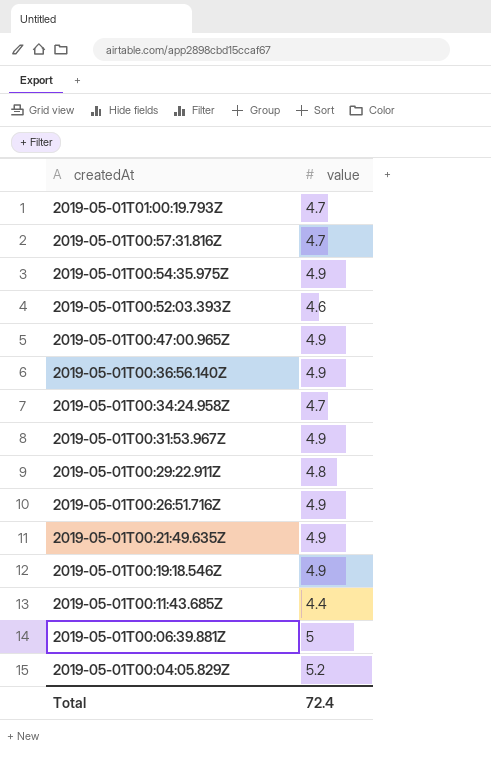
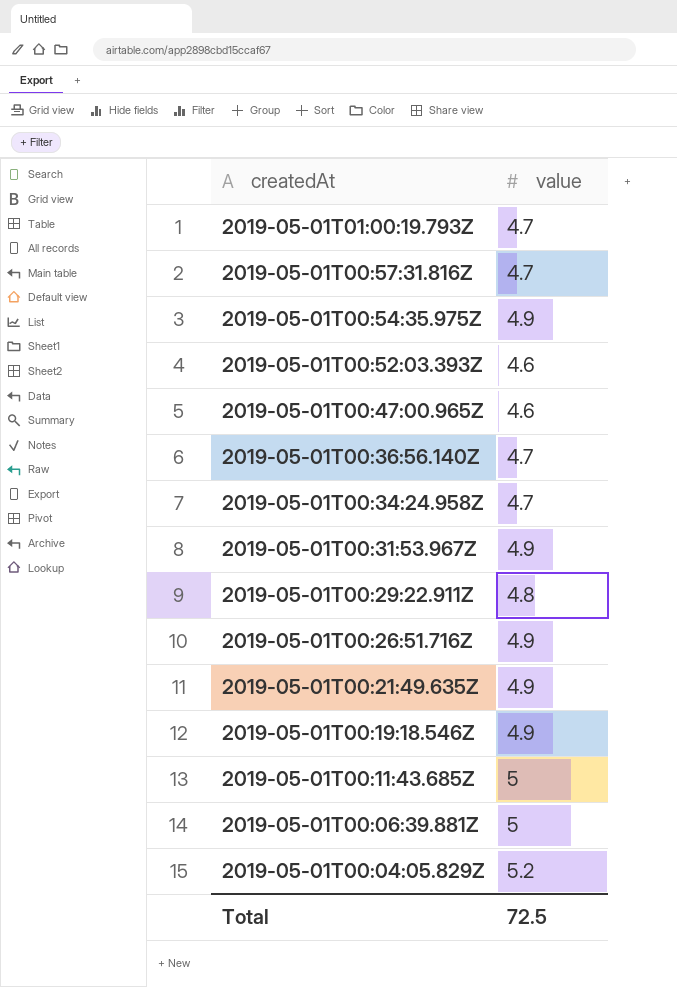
2019-05-01T00:47:00.965Z | value: 4.9 -> 4.6
2019-05-01T00:36:56.140Z | value: 4.9 -> 4.7
2019-05-01T00:11:43.685Z | value: 4.4 -> 5
Total | value: 72.4 -> 72.5

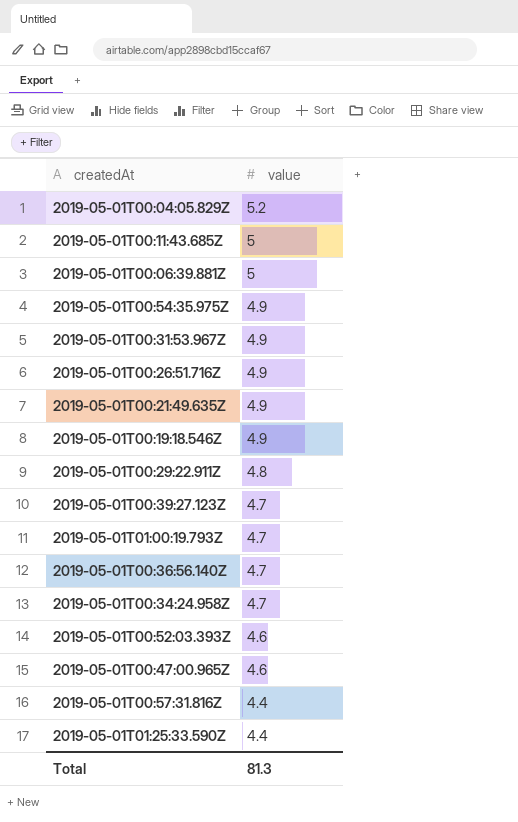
row order: createdAt descending -> value descending
row 2019-05-01T00:39:27.123Z: none -> 4.7
2019-05-01T00:57:31.816Z | value: 4.7 -> 4.4
row 2019-05-01T01:25:33.590Z: none -> 4.4
Total | value: 72.5 -> 81.3

